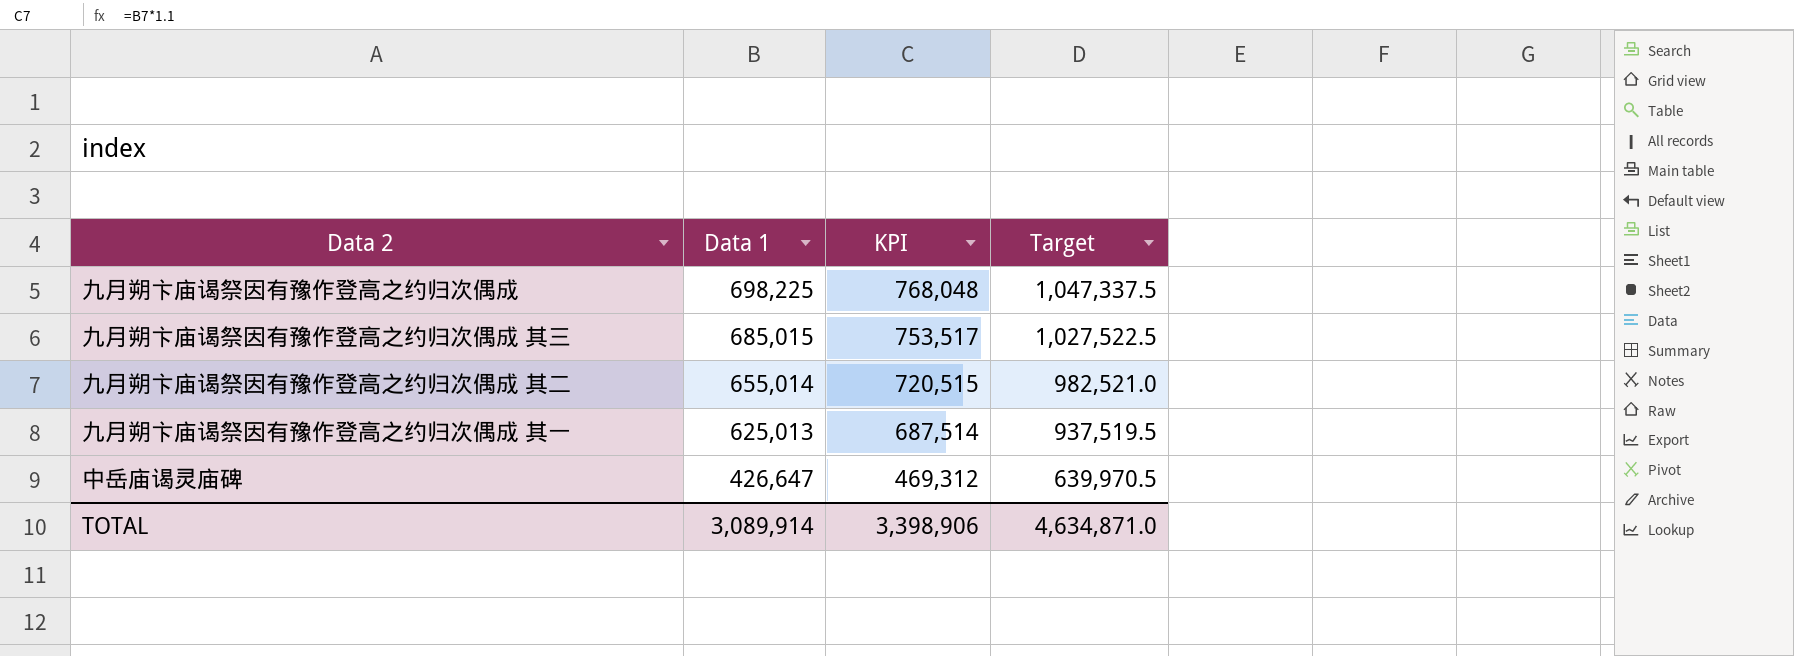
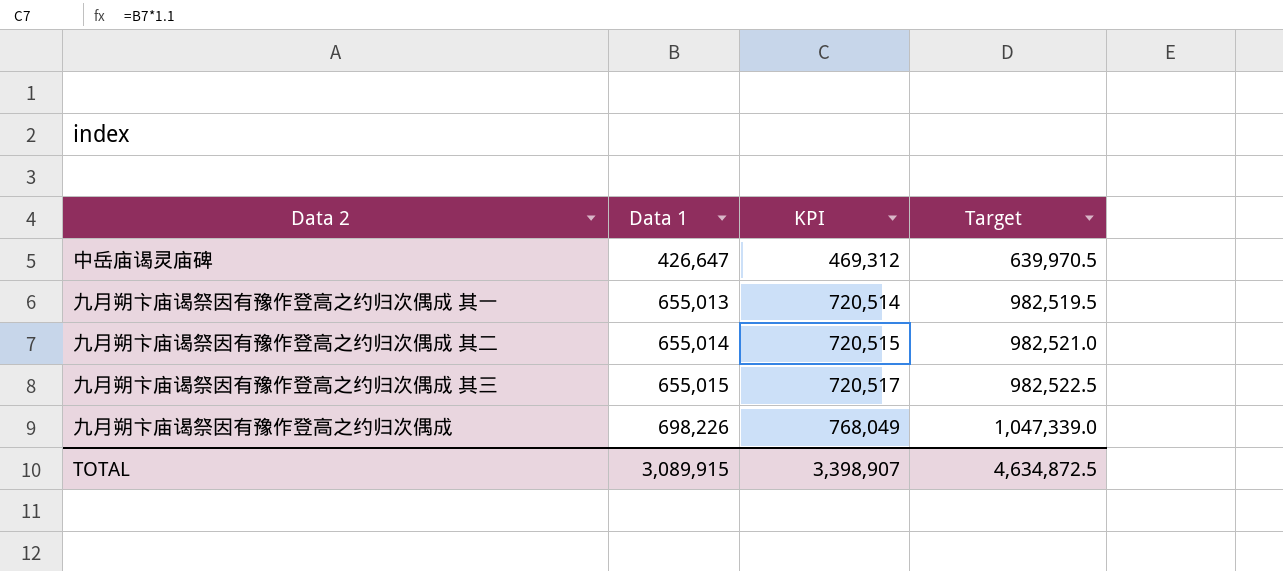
row order: Data 1 descending -> Data 1 ascending
九月朔卞庙谒祭因有豫作登高之约归次偶成 其一 | Data 1: 625,013 -> 655,013
九月朔卞庙谒祭因有豫作登高之约归次偶成 其一 | KPI: 687,514 -> 720,514
九月朔卞庙谒祭因有豫作登高之约归次偶成 其一 | Target: 937,519.5 -> 982,519.5
九月朔卞庙谒祭因有豫作登高之约归次偶成 其三 | Data 1: 685,015 -> 655,015
九月朔卞庙谒祭因有豫作登高之约归次偶成 其三 | KPI: 753,517 -> 720,517
九月朔卞庙谒祭因有豫作登高之约归次偶成 其三 | Target: 1,027,522.5 -> 982,522.5
九月朔卞庙谒祭因有豫作登高之约归次偶成 | Data 1: 698,225 -> 698,226
九月朔卞庙谒祭因有豫作登高之约归次偶成 | KPI: 768,048 -> 768,049
九月朔卞庙谒祭因有豫作登高之约归次偶成 | Target: 1,047,337.5 -> 1,047,339.0
TOTAL | Data 1: 3,089,914 -> 3,089,915
TOTAL | KPI: 3,398,906 -> 3,398,907
TOTAL | Target: 4,634,871.0 -> 4,634,872.5

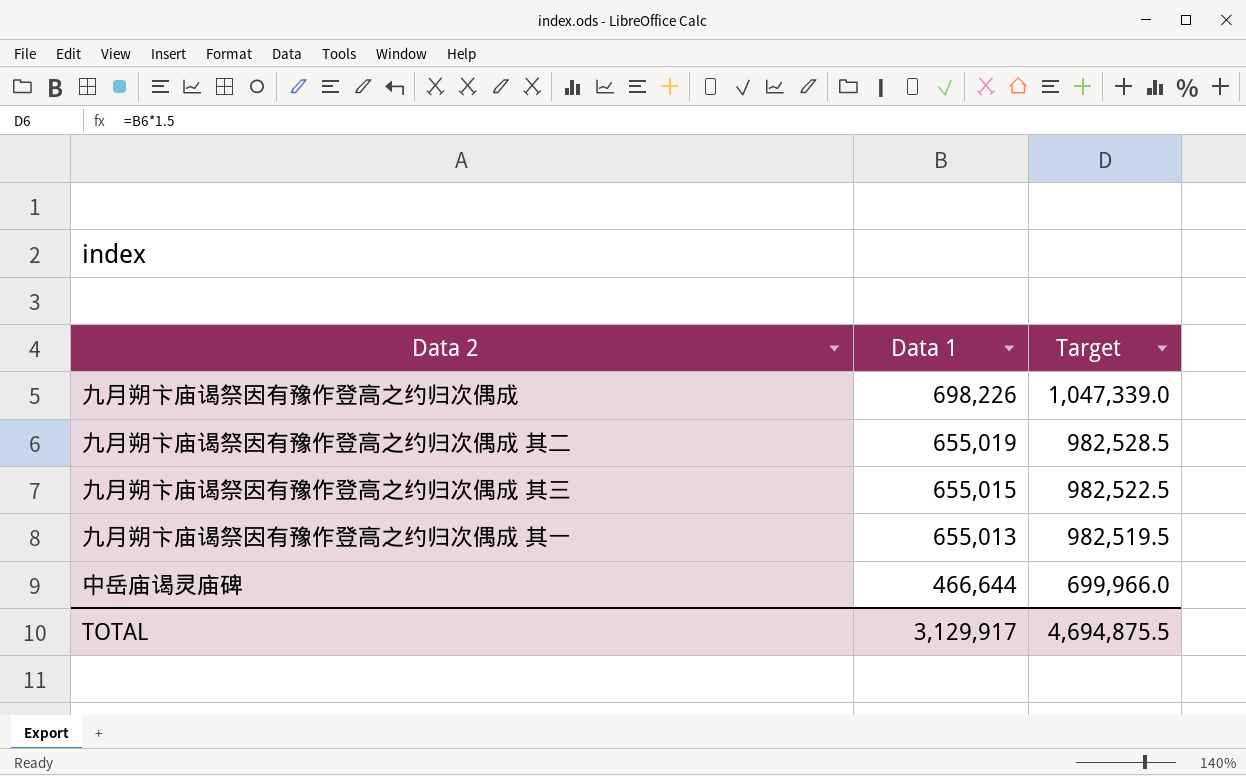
row order: Data 1 ascending -> Data 1 descending
column KPI | formula: [Data 1] * 1.1 -> none
九月朔卞庙谒祭因有豫作登高之约归次偶成 其二 | Data 1: 655,014 -> 655,019
九月朔卞庙谒祭因有豫作登高之约归次偶成 其二 | Target: 982,521.0 -> 982,528.5
中岳庙谒灵庙碑 | Data 1: 426,647 -> 466,644
中岳庙谒灵庙碑 | Target: 639,970.5 -> 699,966.0
TOTAL | Data 1: 3,089,915 -> 3,129,917
TOTAL | Target: 4,634,872.5 -> 4,694,875.5

